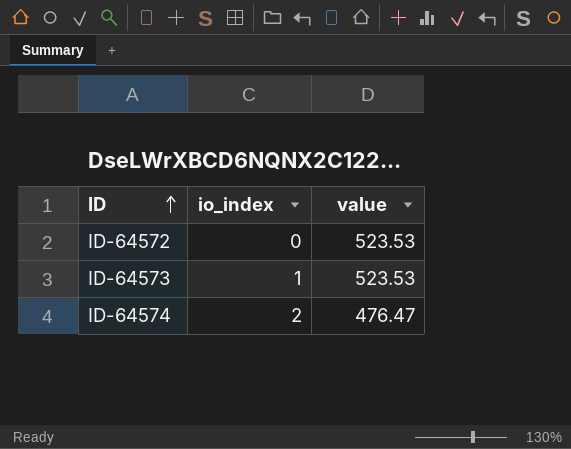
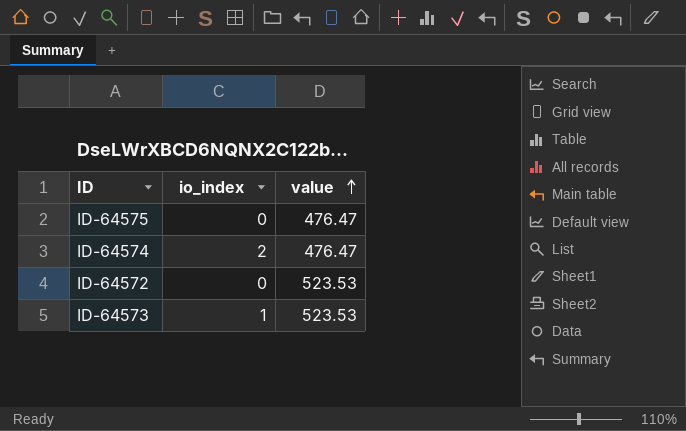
row order: ID ascending -> value ascending
row ID-64575: none -> 0 | 476.47

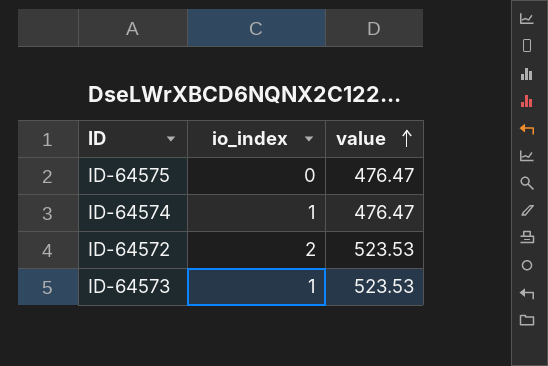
ID-64574 | io_index: 2 -> 1
ID-64572 | io_index: 0 -> 2

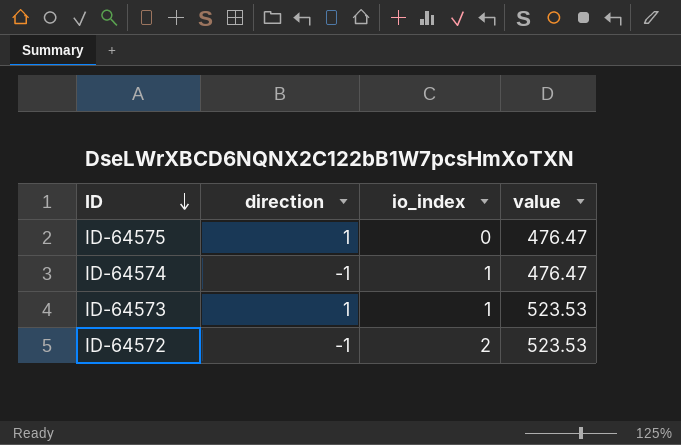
row order: value ascending -> ID descending
column direction | position: none -> 2

